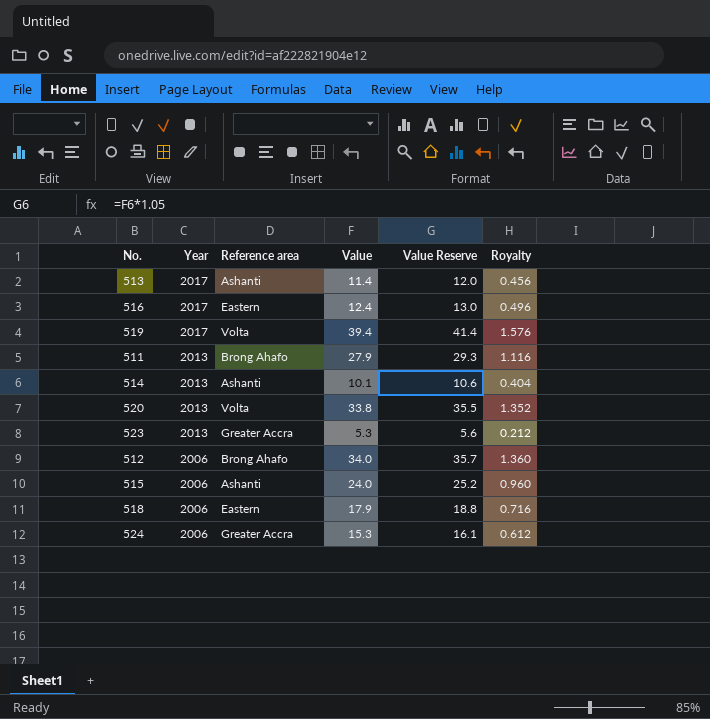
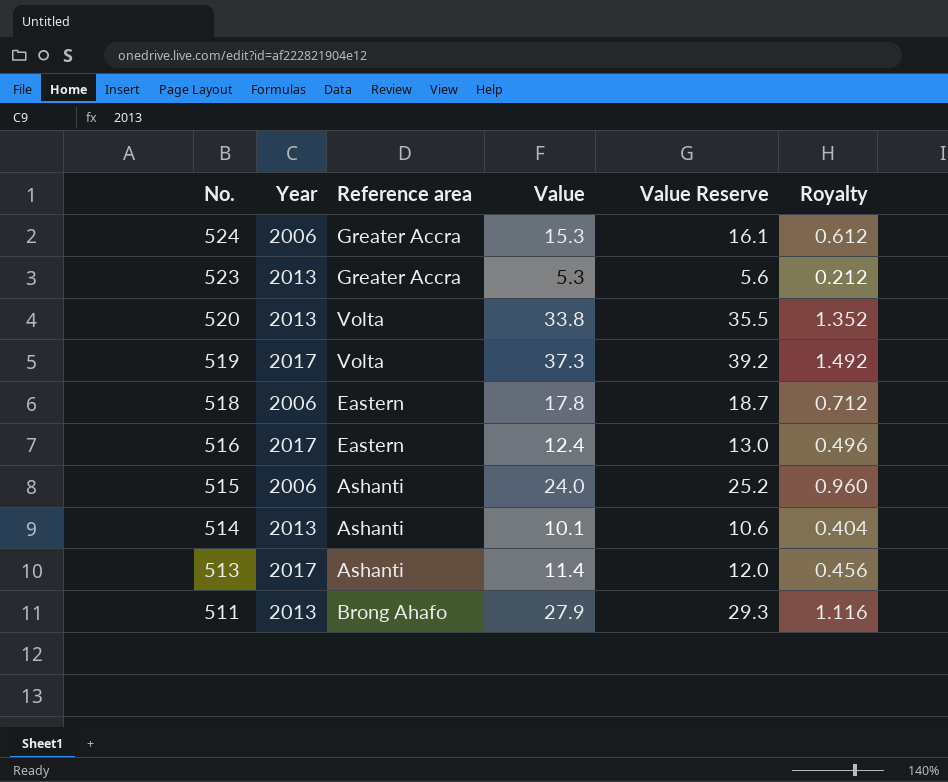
row order: Year descending -> No. descending
row 512: 2006 | Brong Ahafo | 34.0 | 35.7 | 1.360 -> none
519 | Value: 39.4 -> 37.3
519 | Value Reserve: 41.4 -> 39.2
519 | Royalty: 1.576 -> 1.492
518 | Value: 17.9 -> 17.8
518 | Value Reserve: 18.8 -> 18.7
518 | Royalty: 0.716 -> 0.712

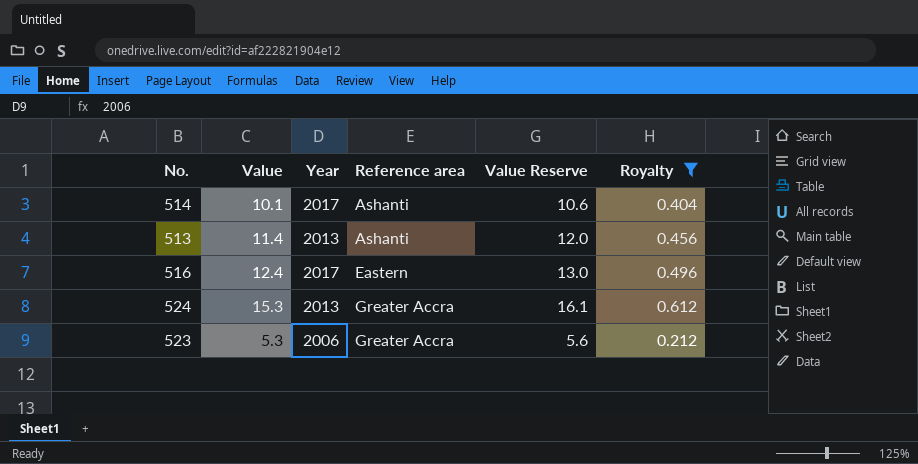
filter: none -> Royalty <= 0.612
row order: No. descending -> Reference area ascending
column Value | position: 4 -> 2
514 | Year: 2013 -> 2017
513 | Year: 2017 -> 2013
524 | Year: 2006 -> 2013
523 | Year: 2013 -> 2006

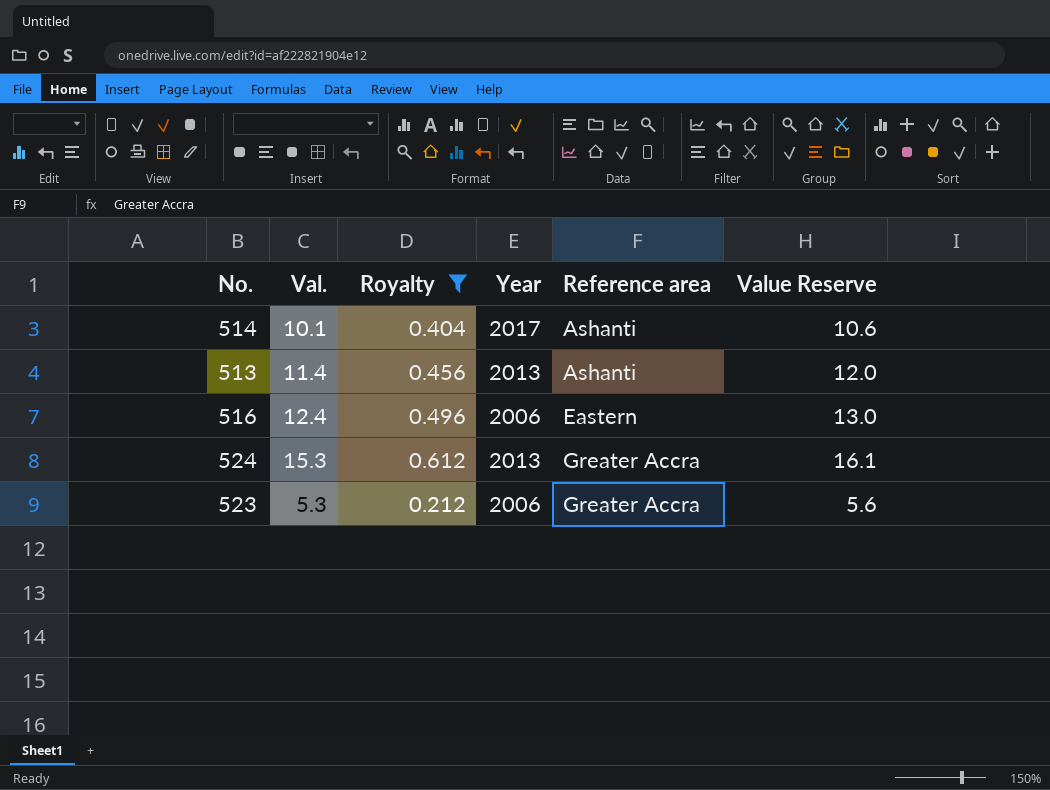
column name: Value -> Val.
column Royalty | position: 6 -> 3
516 | Year: 2017 -> 2006

